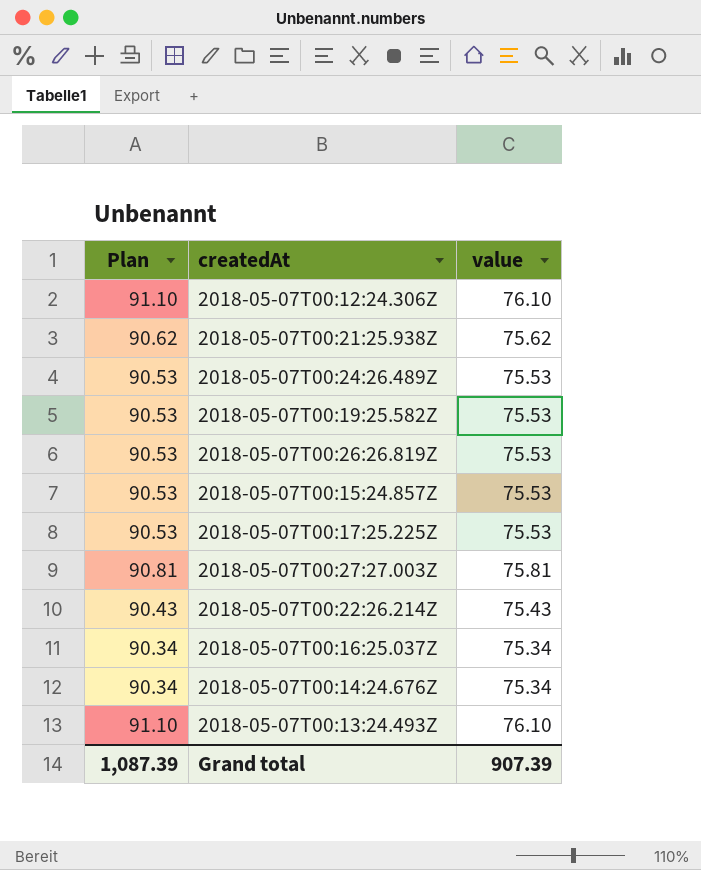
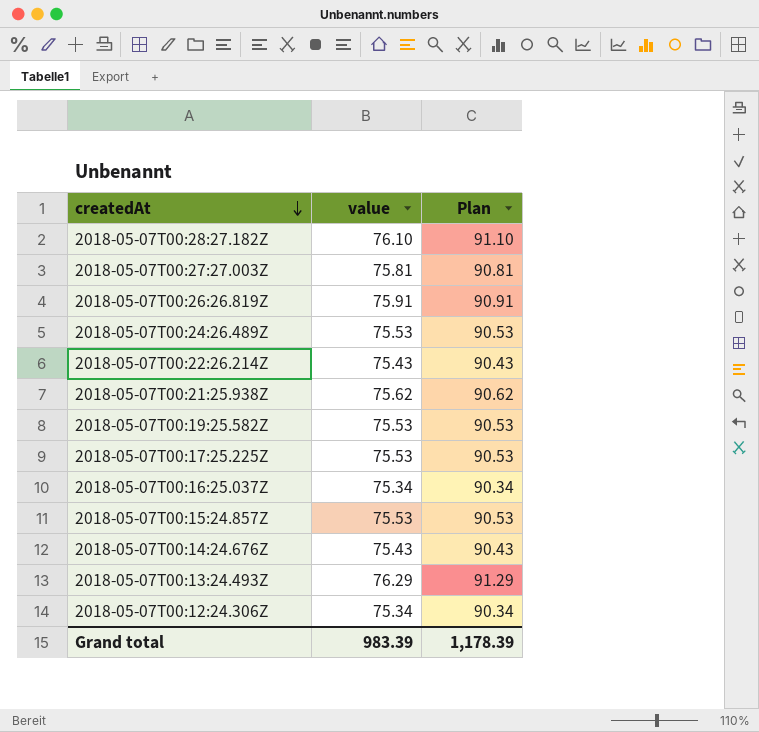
row order: none -> createdAt descending
column Plan | position: 1 -> 3
row 2018-05-07T00:28:27.182Z: none -> 76.10 | 91.10
2018-05-07T00:26:26.819Z | value: 75.53 -> 75.91
2018-05-07T00:26:26.819Z | Plan: 90.53 -> 90.91
2018-05-07T00:14:24.676Z | value: 75.34 -> 75.43
2018-05-07T00:14:24.676Z | Plan: 90.34 -> 90.43
2018-05-07T00:13:24.493Z | value: 76.10 -> 76.29
2018-05-07T00:13:24.493Z | Plan: 91.10 -> 91.29
2018-05-07T00:12:24.306Z | value: 76.10 -> 75.34
2018-05-07T00:12:24.306Z | Plan: 91.10 -> 90.34
Grand total | value: 907.39 -> 983.39
Grand total | Plan: 1,087.39 -> 1,178.39

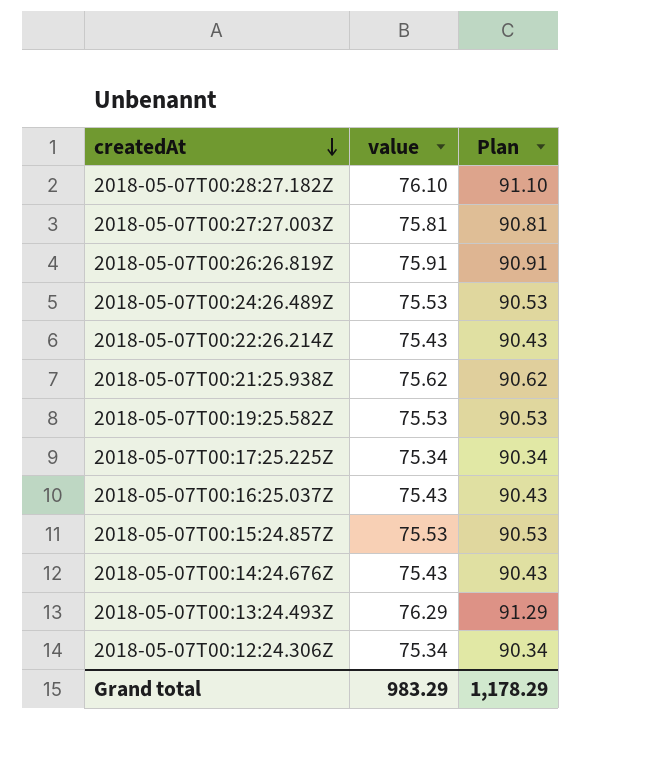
2018-05-07T00:17:25.225Z | value: 75.53 -> 75.34
2018-05-07T00:17:25.225Z | Plan: 90.53 -> 90.34
2018-05-07T00:16:25.037Z | value: 75.34 -> 75.43
2018-05-07T00:16:25.037Z | Plan: 90.34 -> 90.43
Grand total | value: 983.39 -> 983.29
Grand total | Plan: 1,178.39 -> 1,178.29

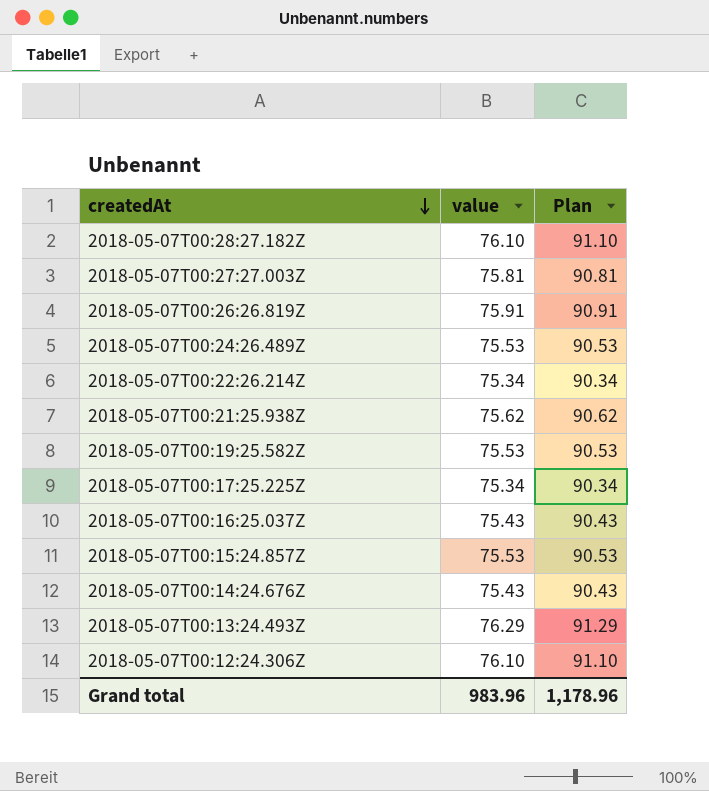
2018-05-07T00:22:26.214Z | value: 75.43 -> 75.34
2018-05-07T00:22:26.214Z | Plan: 90.43 -> 90.34
2018-05-07T00:12:24.306Z | value: 75.34 -> 76.10
2018-05-07T00:12:24.306Z | Plan: 90.34 -> 91.10
Grand total | value: 983.29 -> 983.96
Grand total | Plan: 1,178.29 -> 1,178.96

